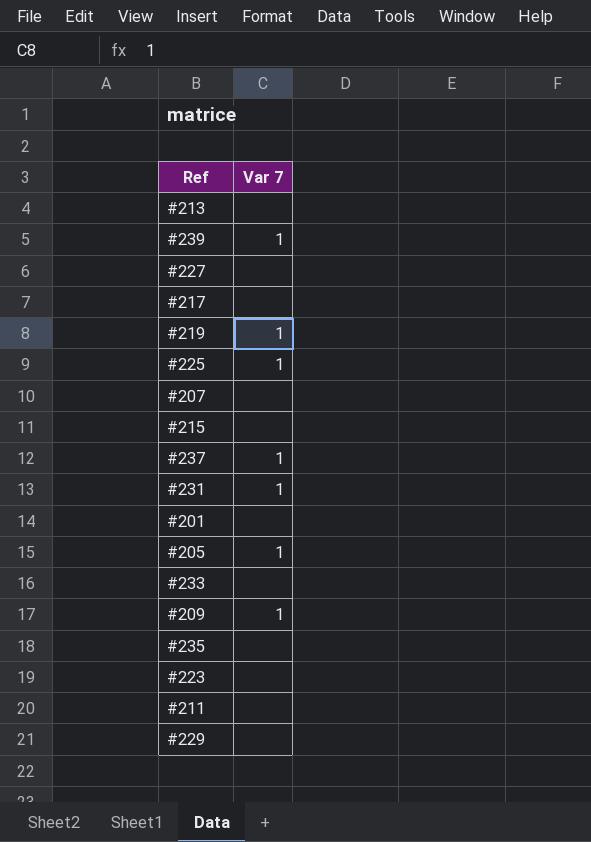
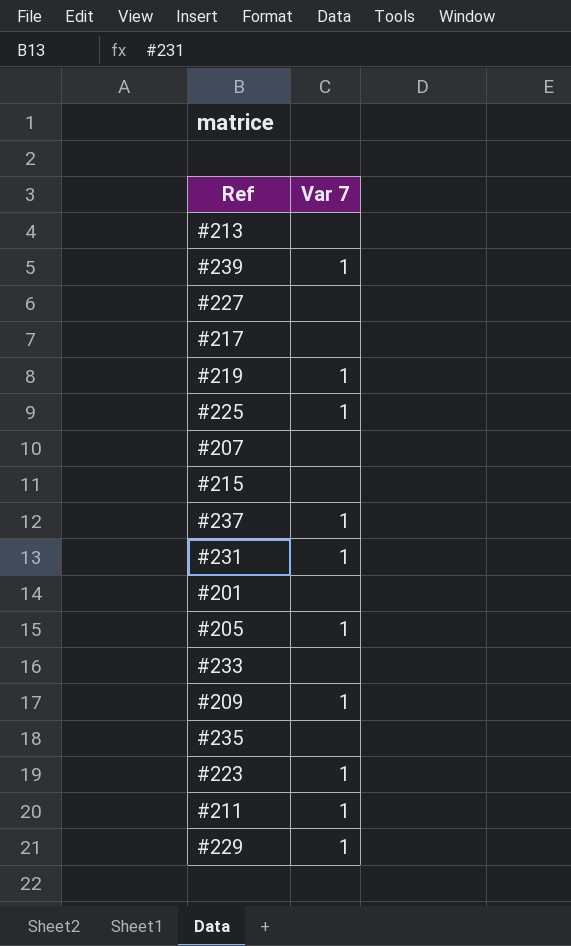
#223 | Var 7: none -> 1
#211 | Var 7: none -> 1
#229 | Var 7: none -> 1

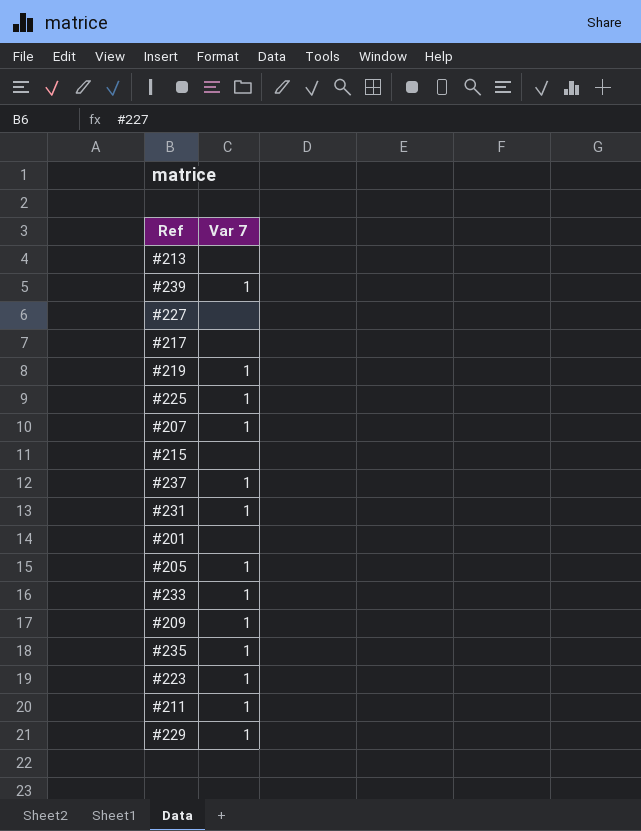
#207 | Var 7: none -> 1
#233 | Var 7: none -> 1
#235 | Var 7: none -> 1

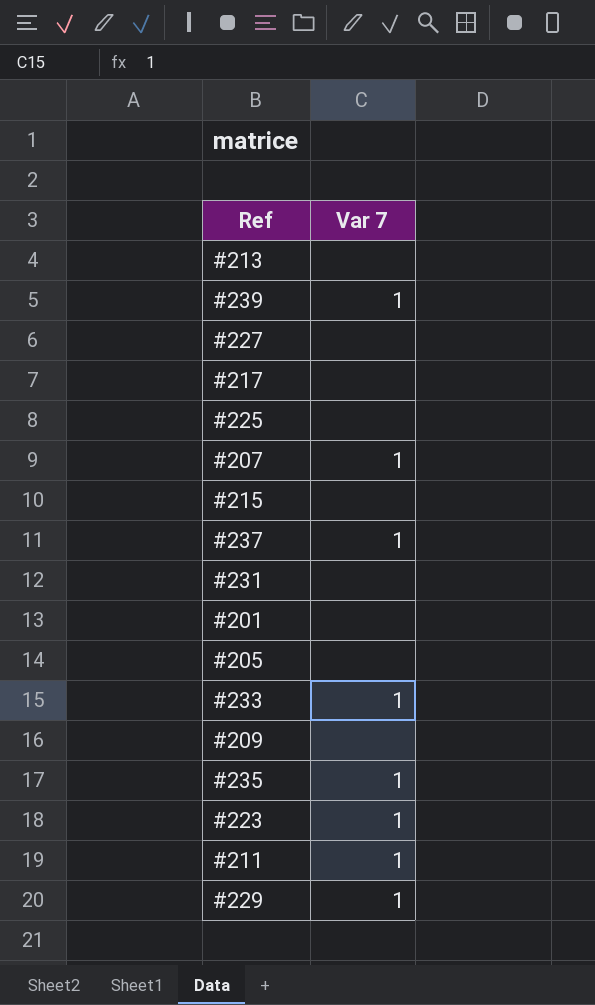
row #219: 1 -> none
#225 | Var 7: 1 -> none
#231 | Var 7: 1 -> none
#205 | Var 7: 1 -> none
#209 | Var 7: 1 -> none

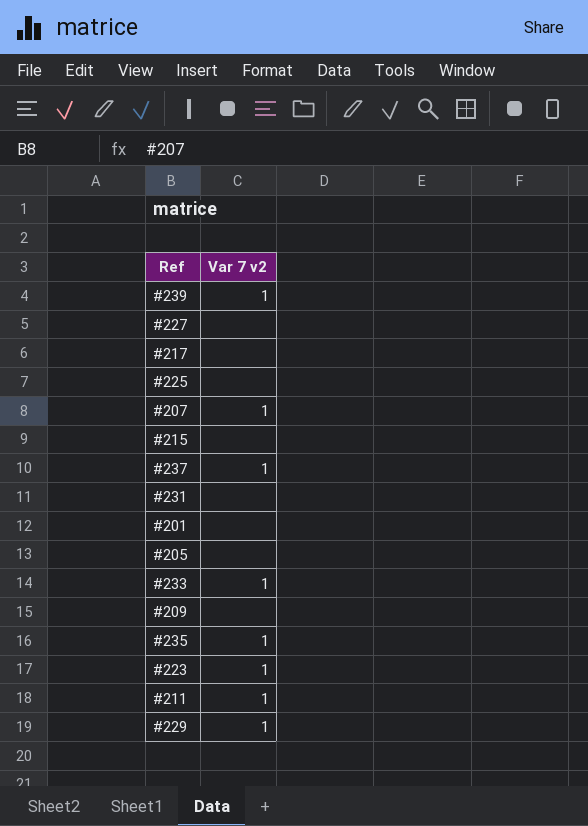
column name: Var 7 -> Var 7 v2
row #213: none -> none

